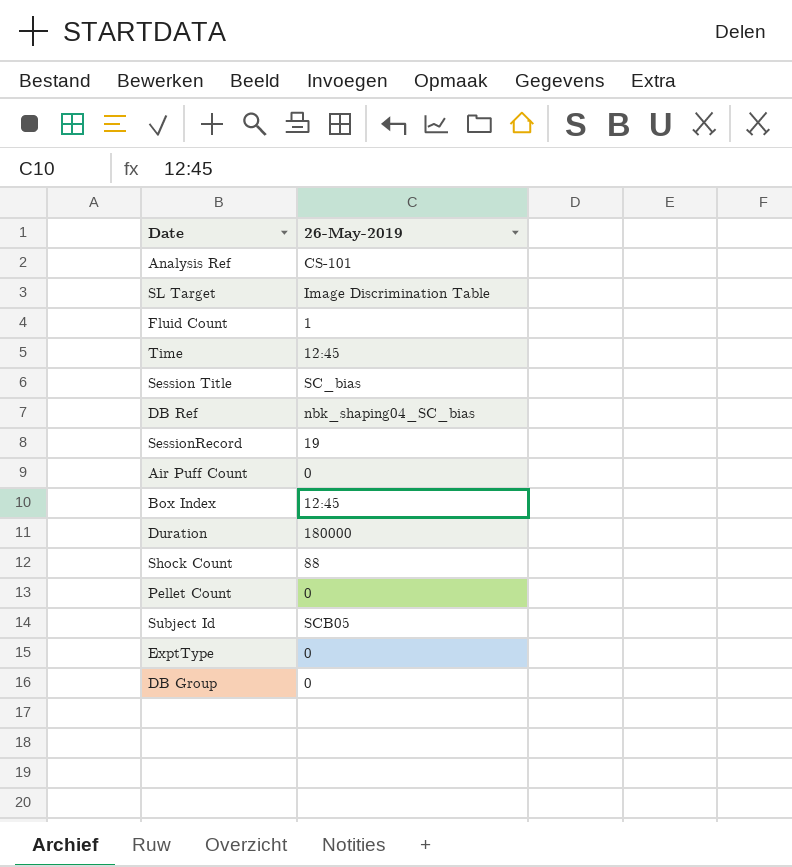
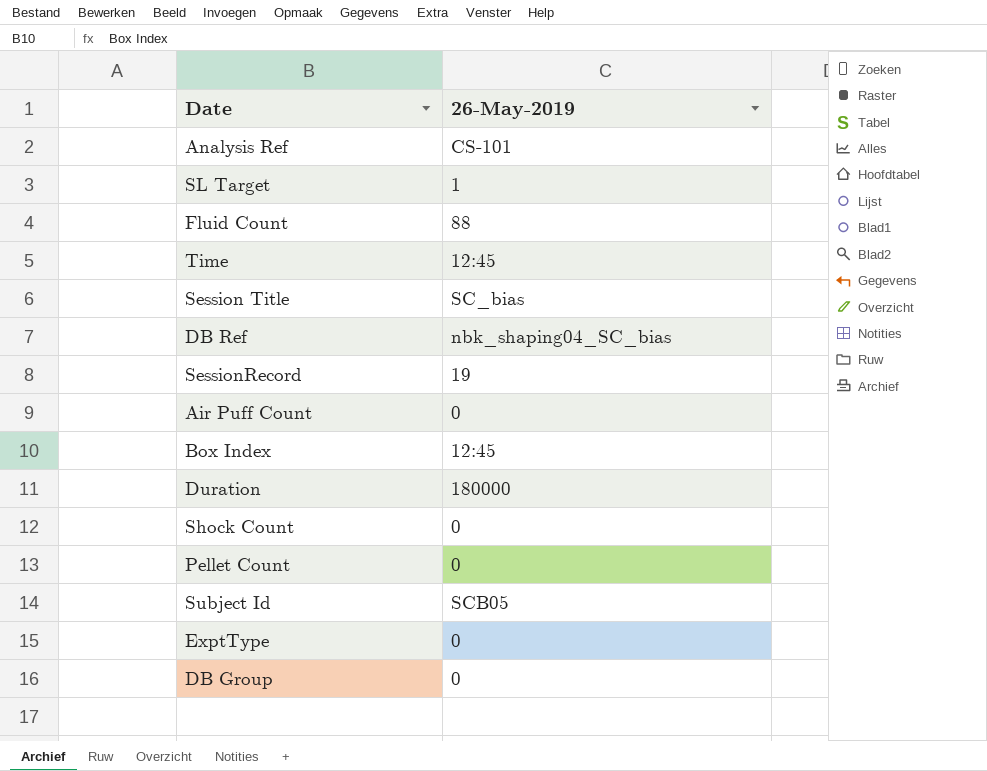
SL Target | 26-May-2019: Image Discrimination Table -> 1
Fluid Count | 26-May-2019: 1 -> 88
Shock Count | 26-May-2019: 88 -> 0

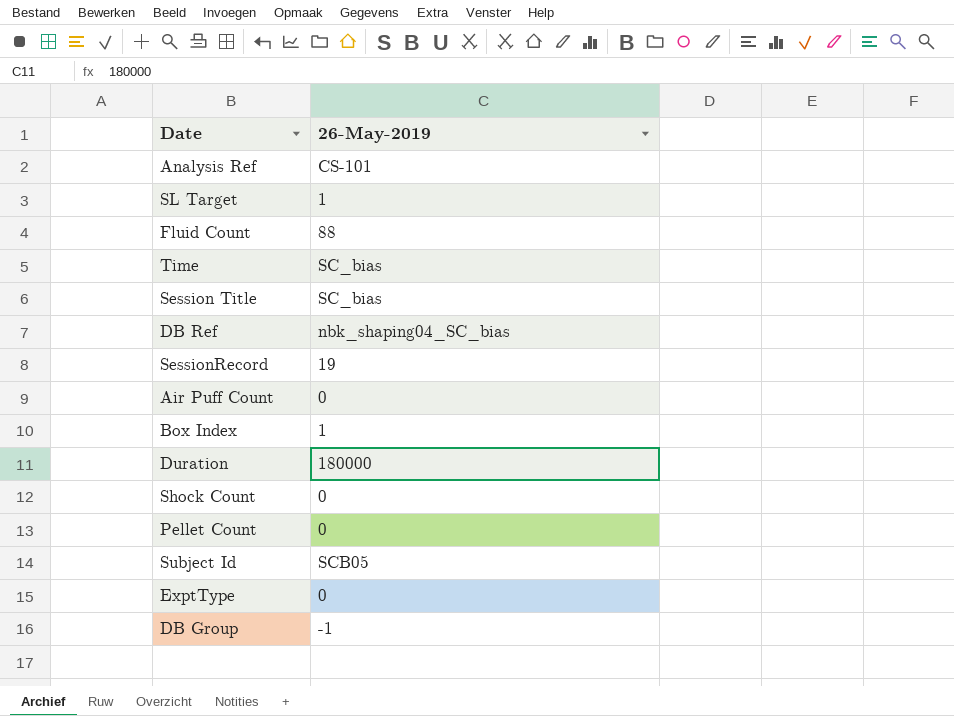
Time | 26-May-2019: 12:45 -> SC_bias
Box Index | 26-May-2019: 12:45 -> 1
DB Group | 26-May-2019: 0 -> -1

